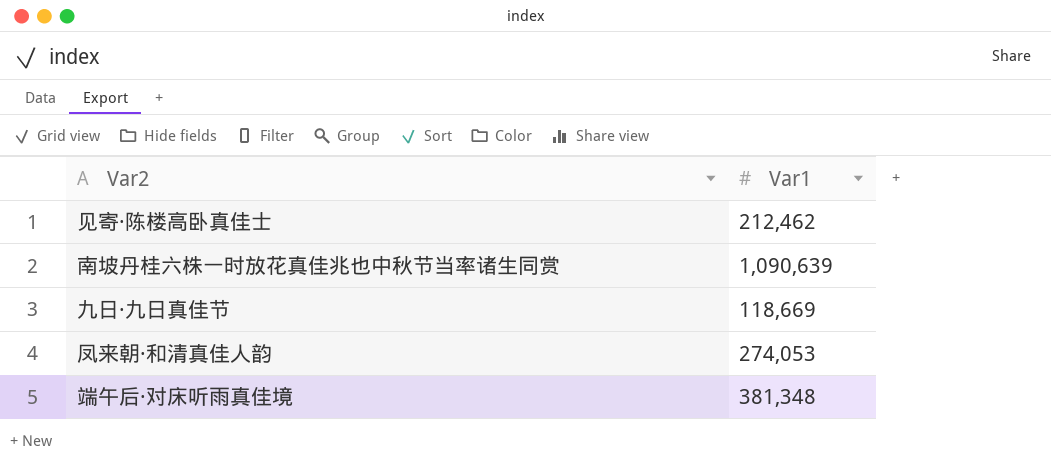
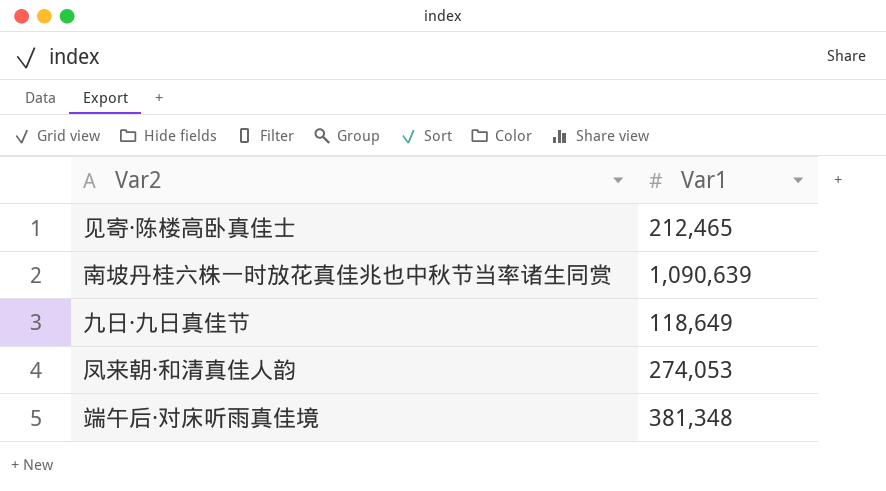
见寄·陈楼高卧真佳士 | Var1: 212,462 -> 212,465
九日·九日真佳节 | Var1: 118,669 -> 118,649

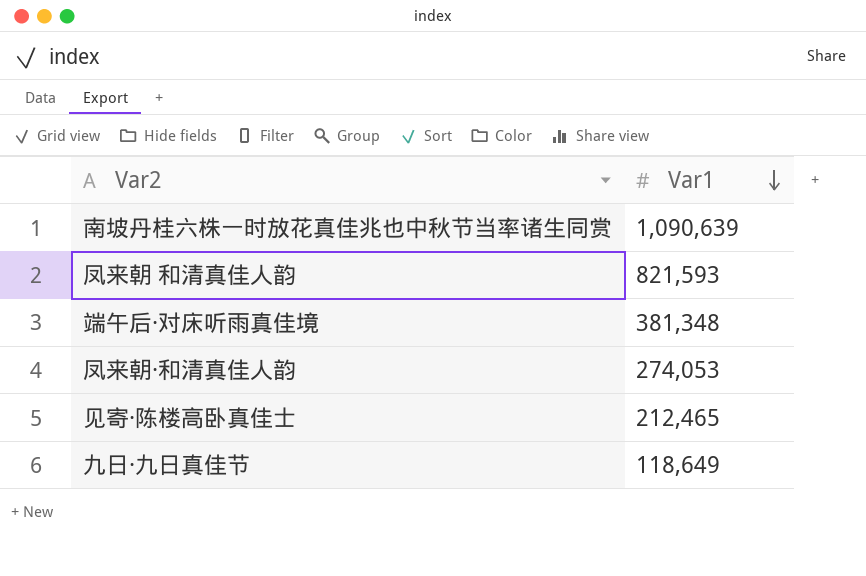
row order: none -> Var1 descending
row 凤来朝 和清真佳人韵: none -> 821,593

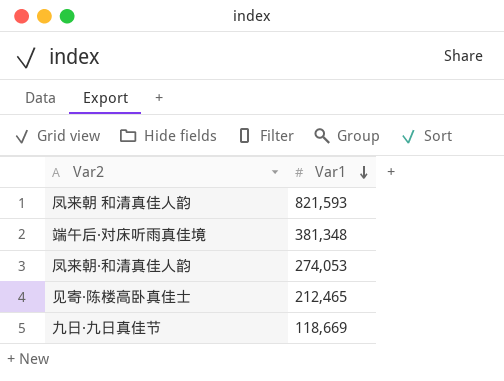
row 南坡丹桂六株一时放花真佳兆也中秋节当率诸生同赏: 1,090,639 -> none
九日·九日真佳节 | Var1: 118,649 -> 118,669

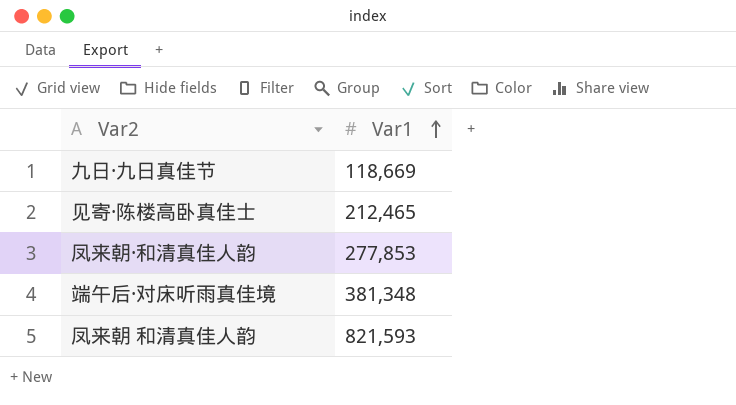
row order: Var1 descending -> Var1 ascending
凤来朝·和清真佳人韵 | Var1: 274,053 -> 277,853

